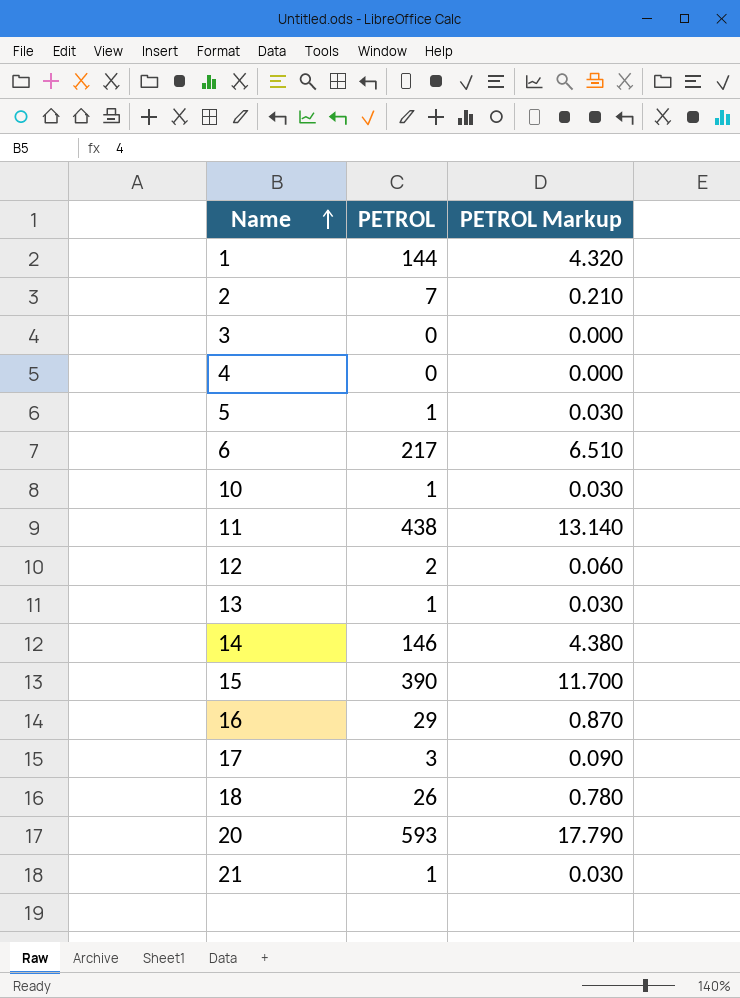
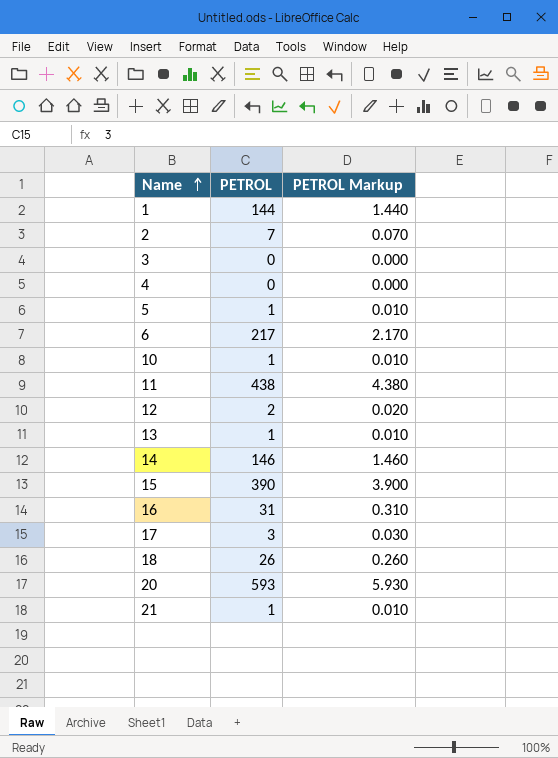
column PETROL Markup | formula: [PETROL] * 0.03 -> [PETROL] * 0.01
16 | PETROL: 29 -> 31

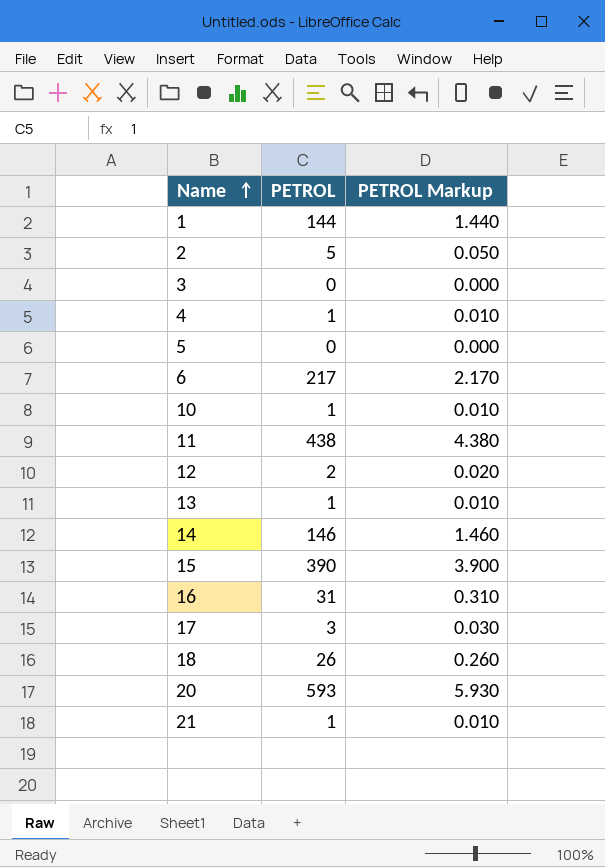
2 | PETROL: 7 -> 5
2 | PETROL Markup: 0.070 -> 0.050
4 | PETROL: 0 -> 1
4 | PETROL Markup: 0.000 -> 0.010
5 | PETROL: 1 -> 0
5 | PETROL Markup: 0.010 -> 0.000

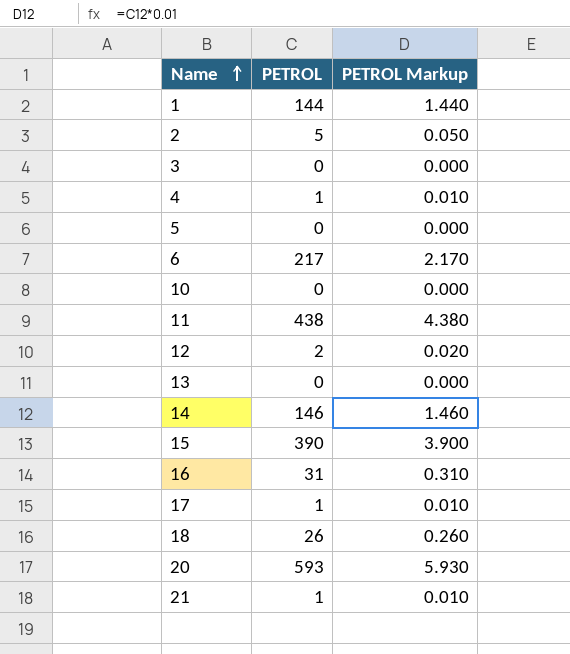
10 | PETROL: 1 -> 0
10 | PETROL Markup: 0.010 -> 0.000
13 | PETROL: 1 -> 0
13 | PETROL Markup: 0.010 -> 0.000
17 | PETROL: 3 -> 1
17 | PETROL Markup: 0.030 -> 0.010

